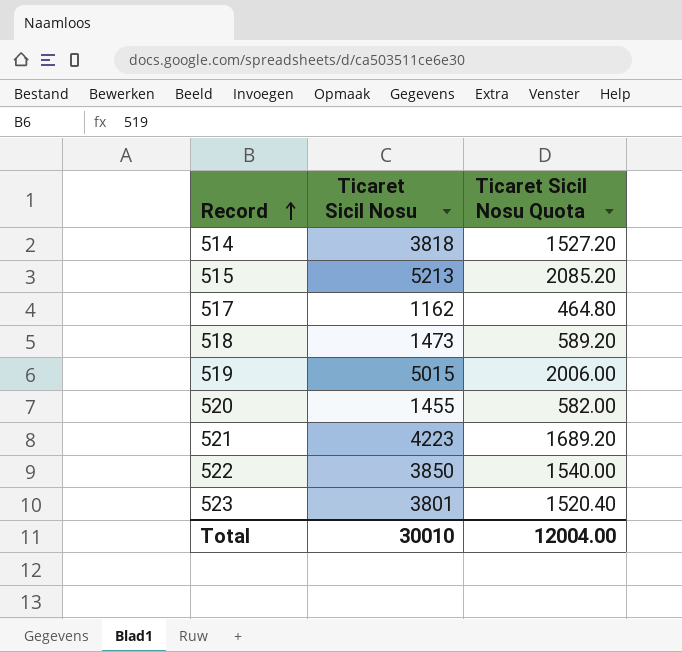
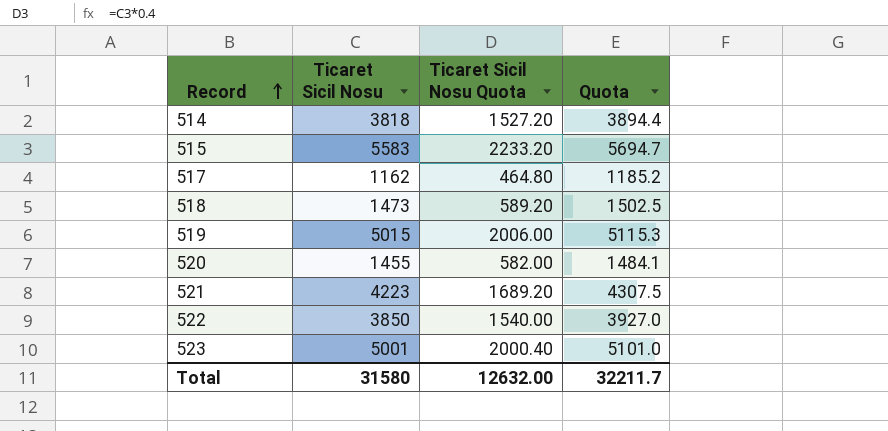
column Quota | formula: none -> [Ticaret Sicil Nosu] * 1.02
515 | Ticaret Sicil Nosu: 5213 -> 5583
515 | Ticaret Sicil Nosu Quota: 2085.20 -> 2233.20
523 | Ticaret Sicil Nosu: 3801 -> 5001
523 | Ticaret Sicil Nosu Quota: 1520.40 -> 2000.40
Total | Ticaret Sicil Nosu: 30010 -> 31580
Total | Ticaret Sicil Nosu Quota: 12004.00 -> 12632.00

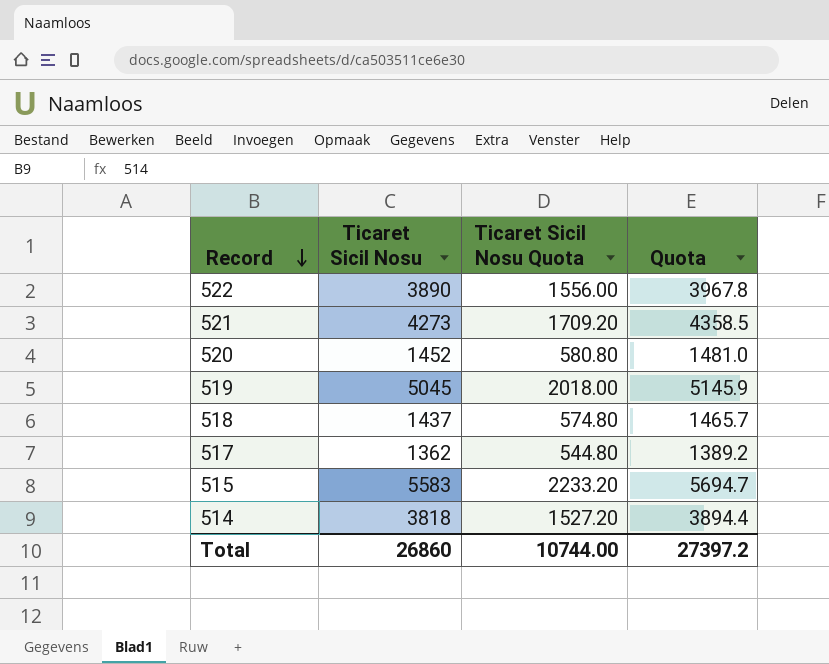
row order: Record ascending -> Record descending
row 523: 5001 | 2000.40 | 5101.0 -> none
522 | Ticaret Sicil Nosu: 3850 -> 3890
522 | Ticaret Sicil Nosu Quota: 1540.00 -> 1556.00
522 | Quota: 3927.0 -> 3967.8
521 | Ticaret Sicil Nosu: 4223 -> 4273
521 | Ticaret Sicil Nosu Quota: 1689.20 -> 1709.20
521 | Quota: 4307.5 -> 4358.5
520 | Ticaret Sicil Nosu: 1455 -> 1452
520 | Ticaret Sicil Nosu Quota: 582.00 -> 580.80
520 | Quota: 1484.1 -> 1481.0
519 | Ticaret Sicil Nosu: 5015 -> 5045
519 | Ticaret Sicil Nosu Quota: 2006.00 -> 2018.00
519 | Quota: 5115.3 -> 5145.9
518 | Ticaret Sicil Nosu: 1473 -> 1437
518 | Ticaret Sicil Nosu Quota: 589.20 -> 574.80
518 | Quota: 1502.5 -> 1465.7
517 | Ticaret Sicil Nosu: 1162 -> 1362
517 | Ticaret Sicil Nosu Quota: 464.80 -> 544.80
517 | Quota: 1185.2 -> 1389.2
Total | Ticaret Sicil Nosu: 31580 -> 26860
Total | Ticaret Sicil Nosu Quota: 12632.00 -> 10744.00
Total | Quota: 32211.7 -> 27397.2

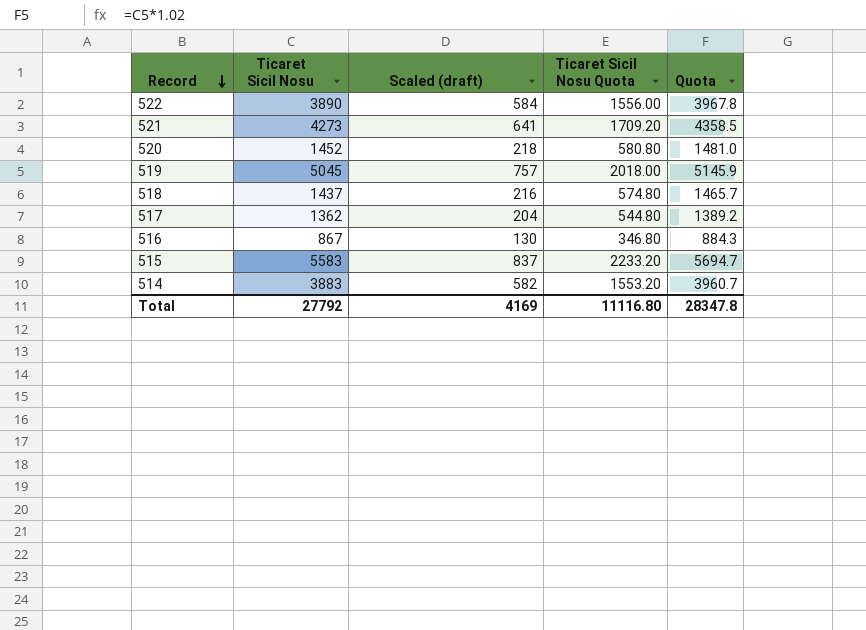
column Scaled (draft) | formula: none -> [Ticaret Sicil Nosu] * 0.15
row 516: none -> 867 | 130 | 346.80 | 884.3
514 | Ticaret Sicil Nosu: 3818 -> 3883
514 | Ticaret Sicil Nosu Quota: 1527.20 -> 1553.20
514 | Quota: 3894.4 -> 3960.7
Total | Ticaret Sicil Nosu: 26860 -> 27792
Total | Ticaret Sicil Nosu Quota: 10744.00 -> 11116.80
Total | Quota: 27397.2 -> 28347.8

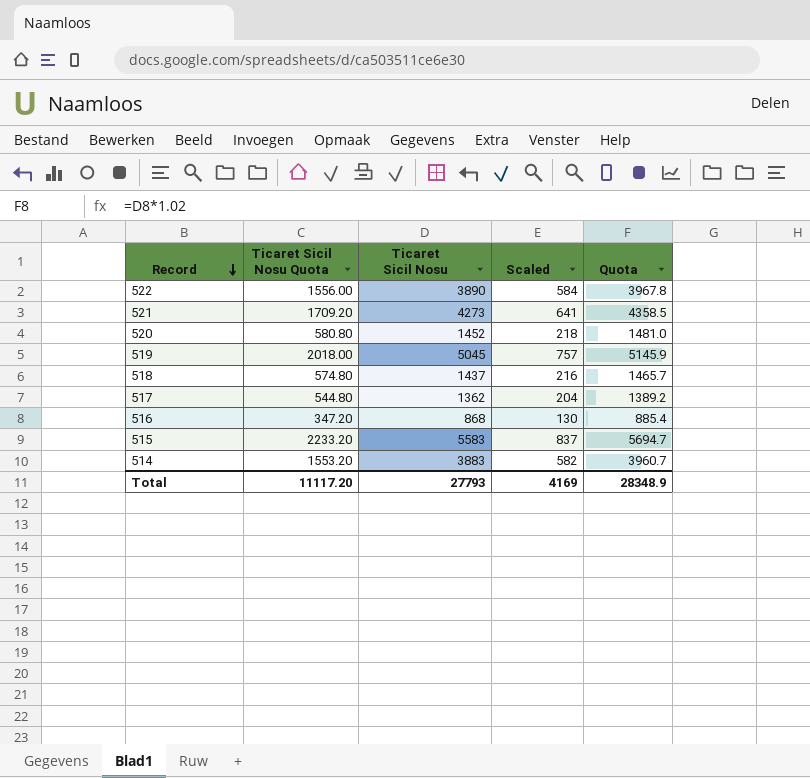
column Ticaret Sicil Nosu Quota | position: 4 -> 2
column name: Scaled (draft) -> Scaled
516 | Ticaret Sicil Nosu Quota: 346.80 -> 347.20
516 | Ticaret Sicil Nosu: 867 -> 868
516 | Quota: 884.3 -> 885.4
Total | Ticaret Sicil Nosu Quota: 11116.80 -> 11117.20
Total | Ticaret Sicil Nosu: 27792 -> 27793
Total | Quota: 28347.8 -> 28348.9

